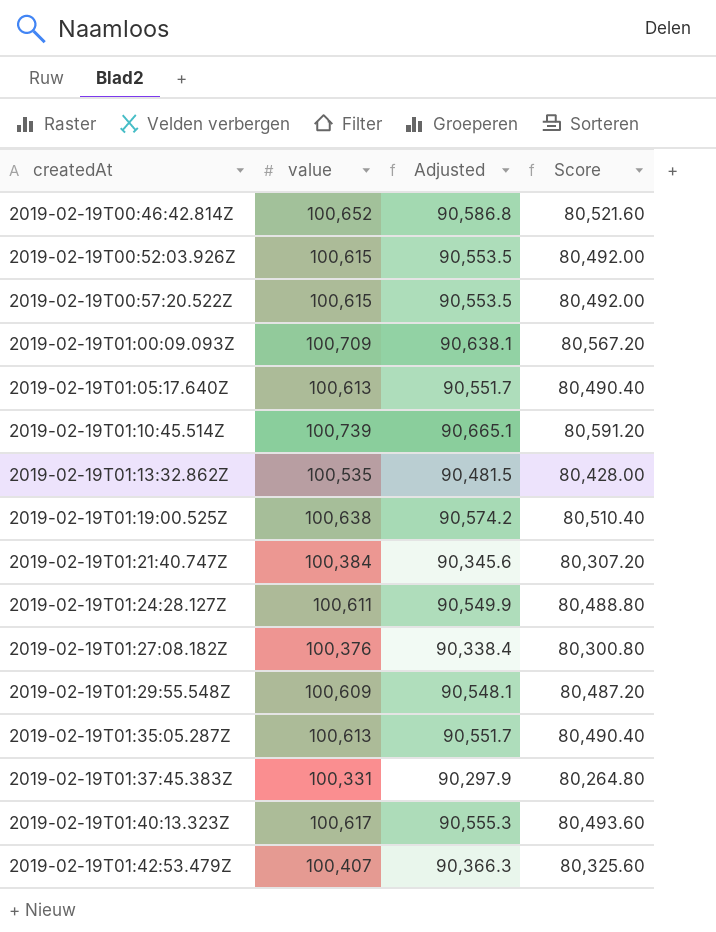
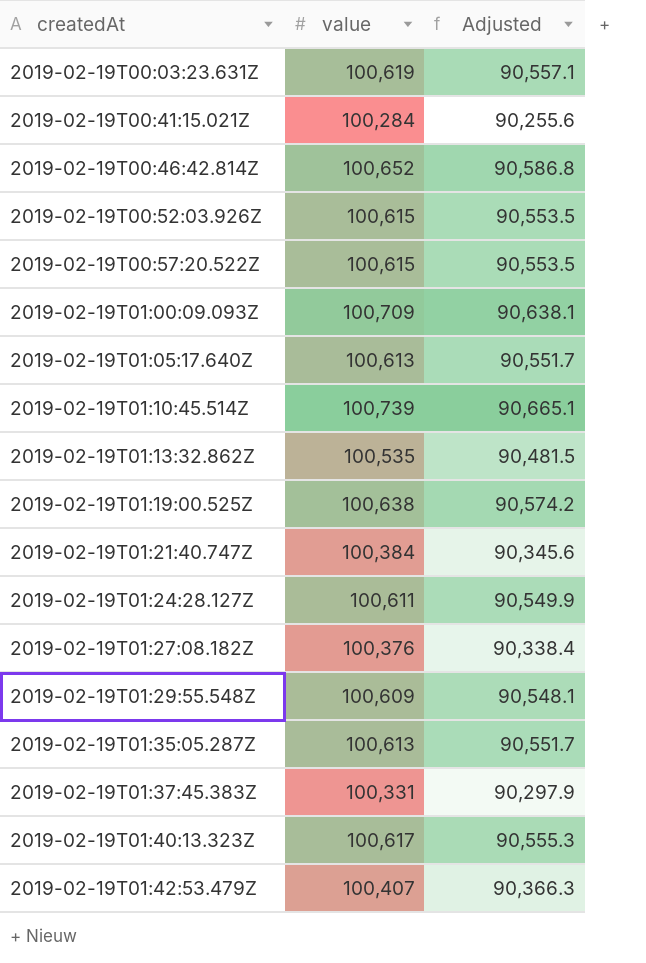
column Score | formula: [value] * 0.8 -> none
row 2019-02-19T00:03:23.631Z: none -> 100,619 | 90,557.1
row 2019-02-19T00:41:15.021Z: none -> 100,284 | 90,255.6

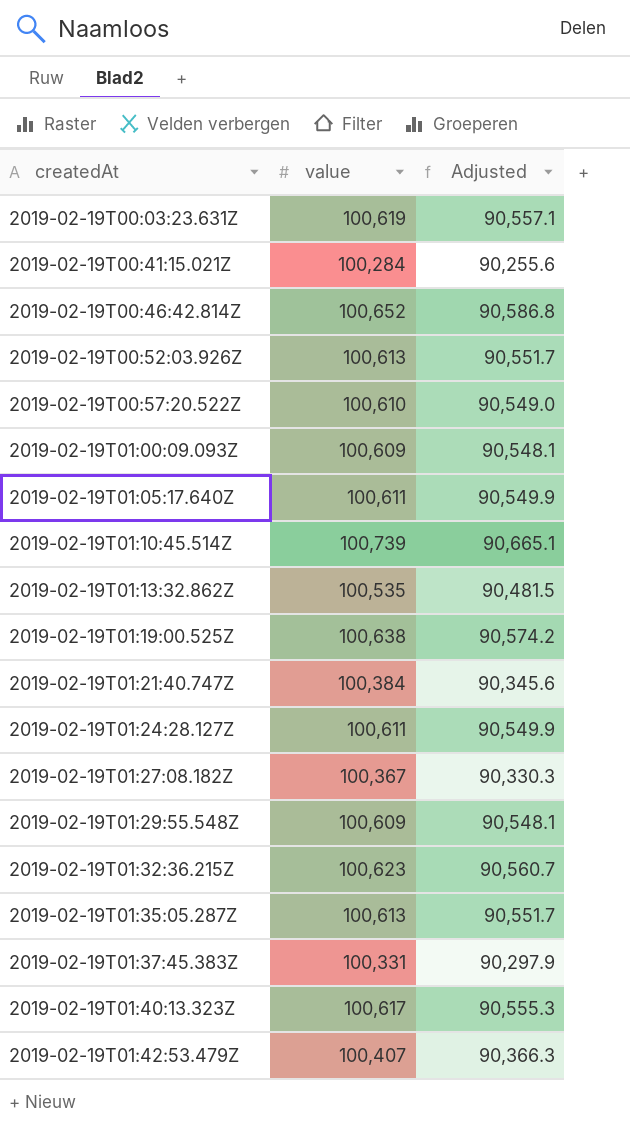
2019-02-19T00:52:03.926Z | value: 100,615 -> 100,613
2019-02-19T00:52:03.926Z | Adjusted: 90,553.5 -> 90,551.7
2019-02-19T00:57:20.522Z | value: 100,615 -> 100,610
2019-02-19T00:57:20.522Z | Adjusted: 90,553.5 -> 90,549.0
2019-02-19T01:00:09.093Z | value: 100,709 -> 100,609
2019-02-19T01:00:09.093Z | Adjusted: 90,638.1 -> 90,548.1
2019-02-19T01:05:17.640Z | value: 100,613 -> 100,611
2019-02-19T01:05:17.640Z | Adjusted: 90,551.7 -> 90,549.9
2019-02-19T01:27:08.182Z | value: 100,376 -> 100,367
2019-02-19T01:27:08.182Z | Adjusted: 90,338.4 -> 90,330.3
row 2019-02-19T01:32:36.215Z: none -> 100,623 | 90,560.7

